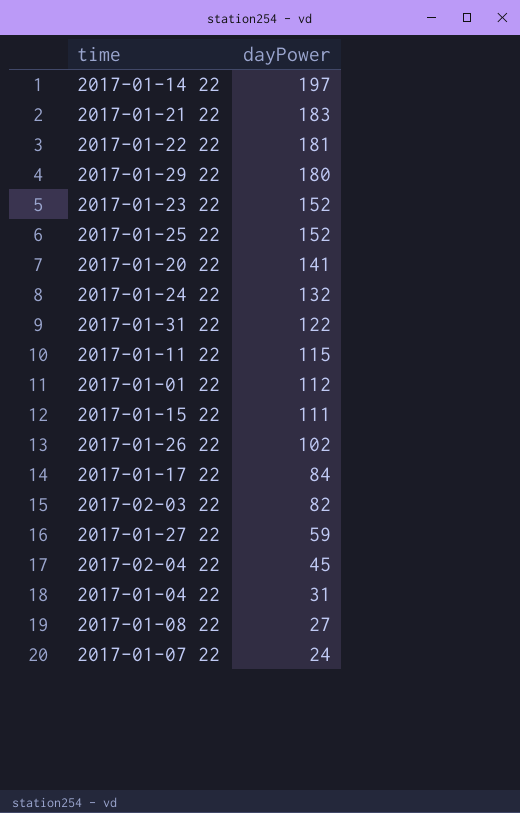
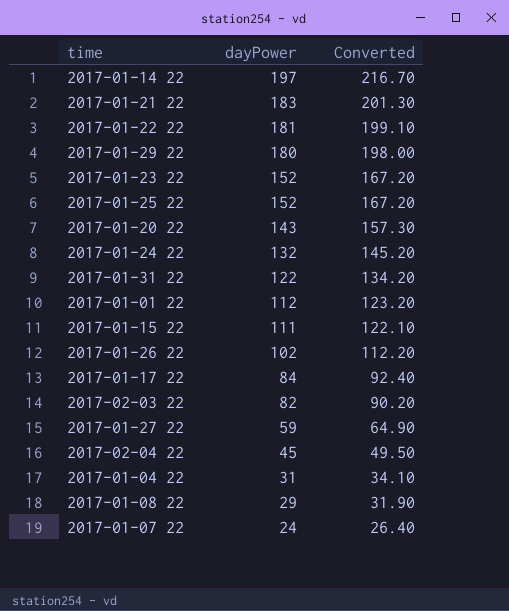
column Converted | formula: none -> [dayPower] * 1.1
row 2017-01-11 22: 115 -> none
2017-01-20 22 | dayPower: 141 -> 143
2017-01-08 22 | dayPower: 27 -> 29

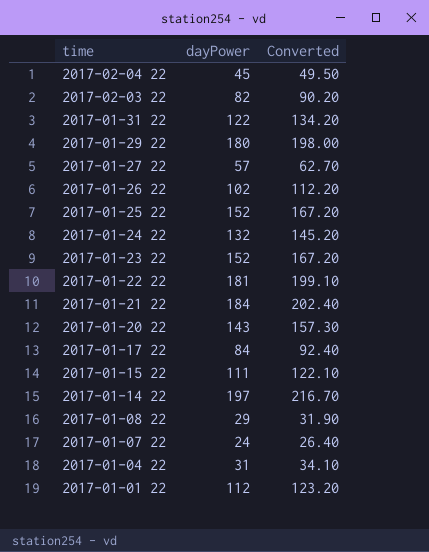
row order: dayPower descending -> time descending
2017-01-27 22 | dayPower: 59 -> 57
2017-01-27 22 | Converted: 64.90 -> 62.70
2017-01-21 22 | dayPower: 183 -> 184
2017-01-21 22 | Converted: 201.30 -> 202.40

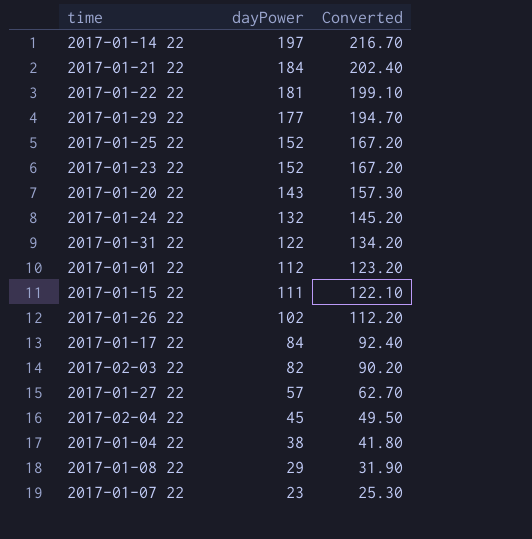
row order: time descending -> dayPower descending
2017-01-29 22 | dayPower: 180 -> 177
2017-01-29 22 | Converted: 198.00 -> 194.70
2017-01-04 22 | dayPower: 31 -> 38
2017-01-04 22 | Converted: 34.10 -> 41.80
2017-01-07 22 | dayPower: 24 -> 23
2017-01-07 22 | Converted: 26.40 -> 25.30

